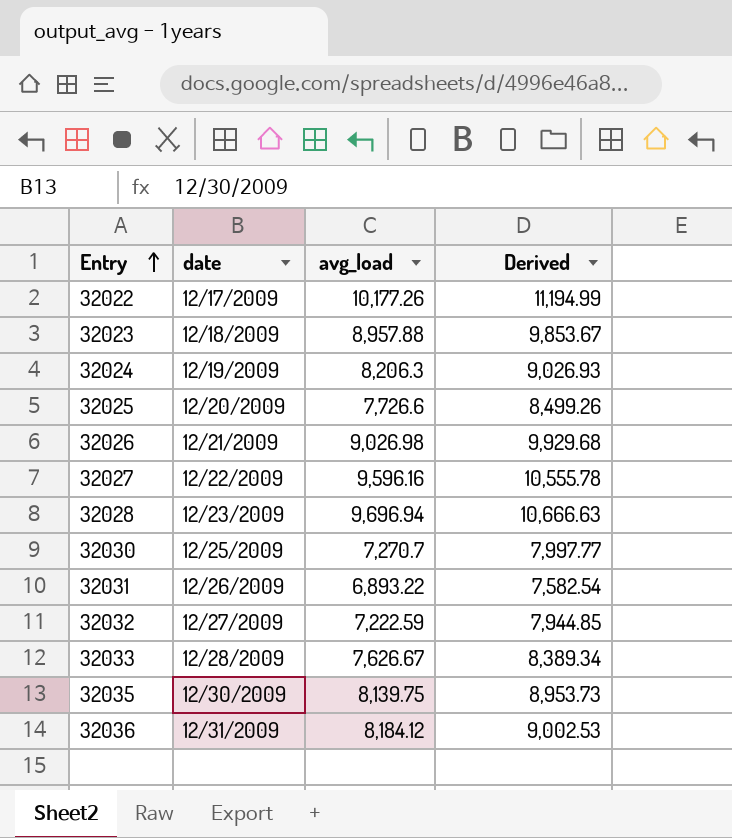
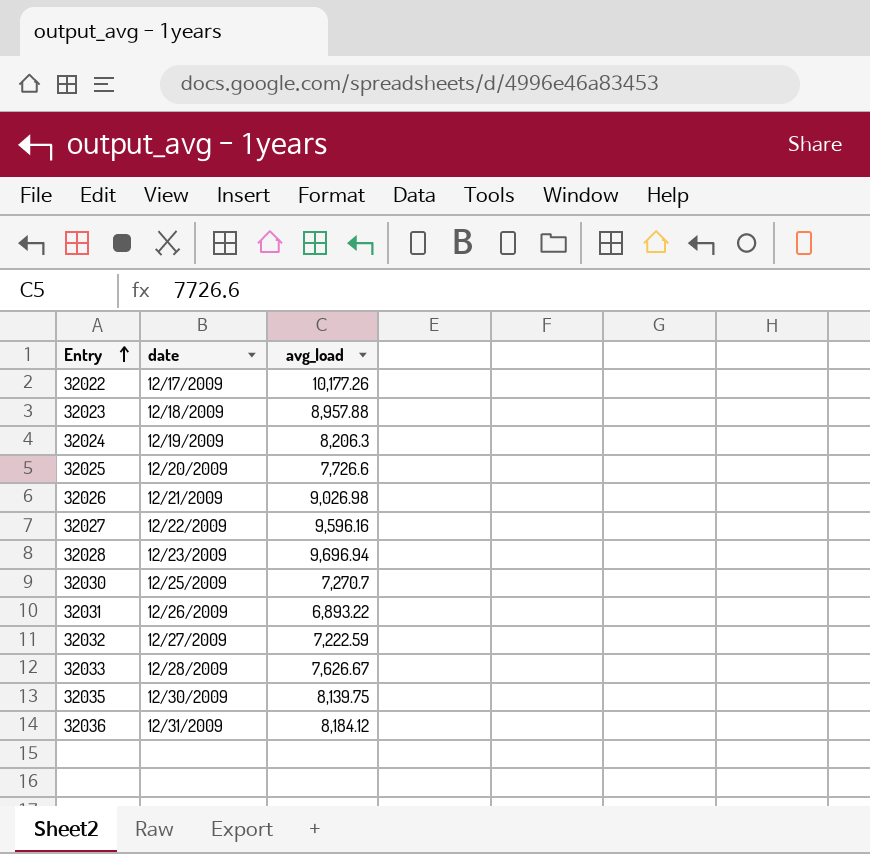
column Derived | formula: [avg_load] * 1.1 -> none

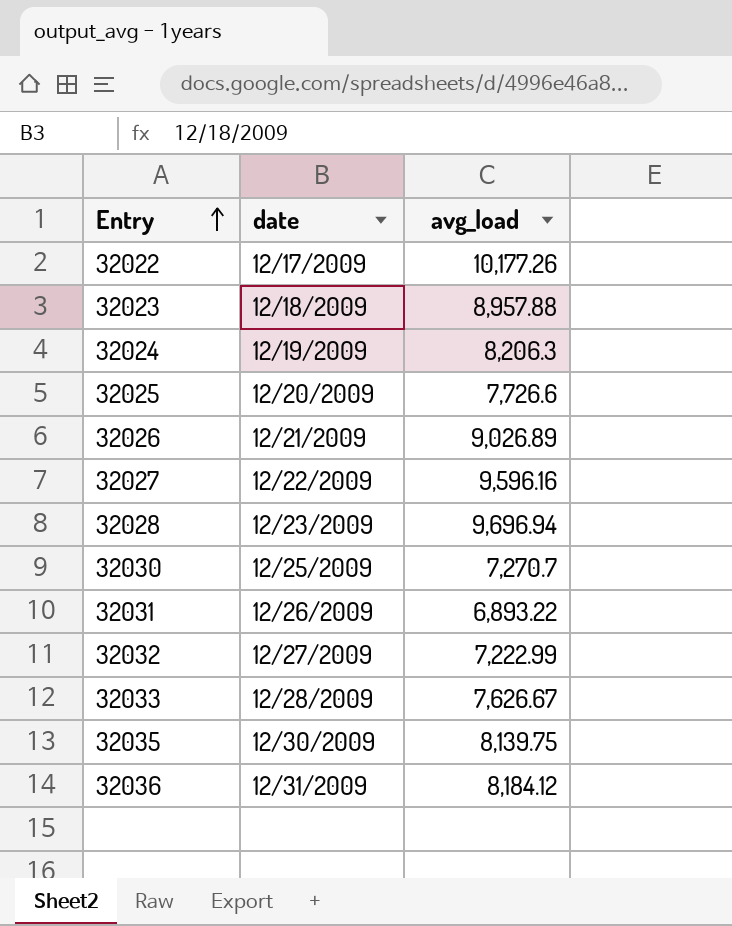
32026 | avg_load: 9,026.98 -> 9,026.89
32032 | avg_load: 7,222.59 -> 7,222.99

